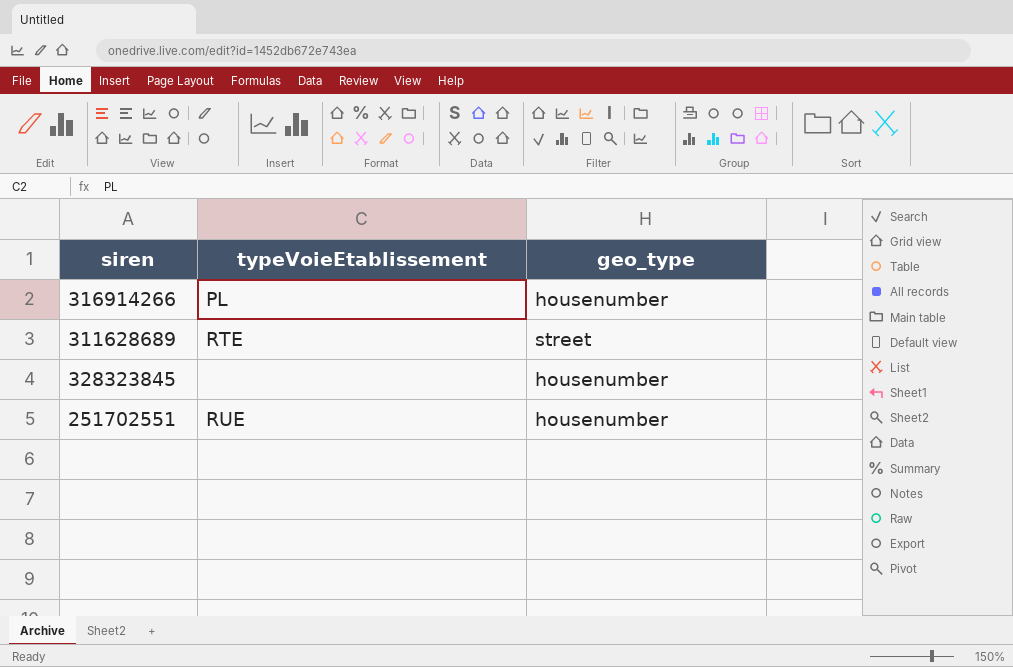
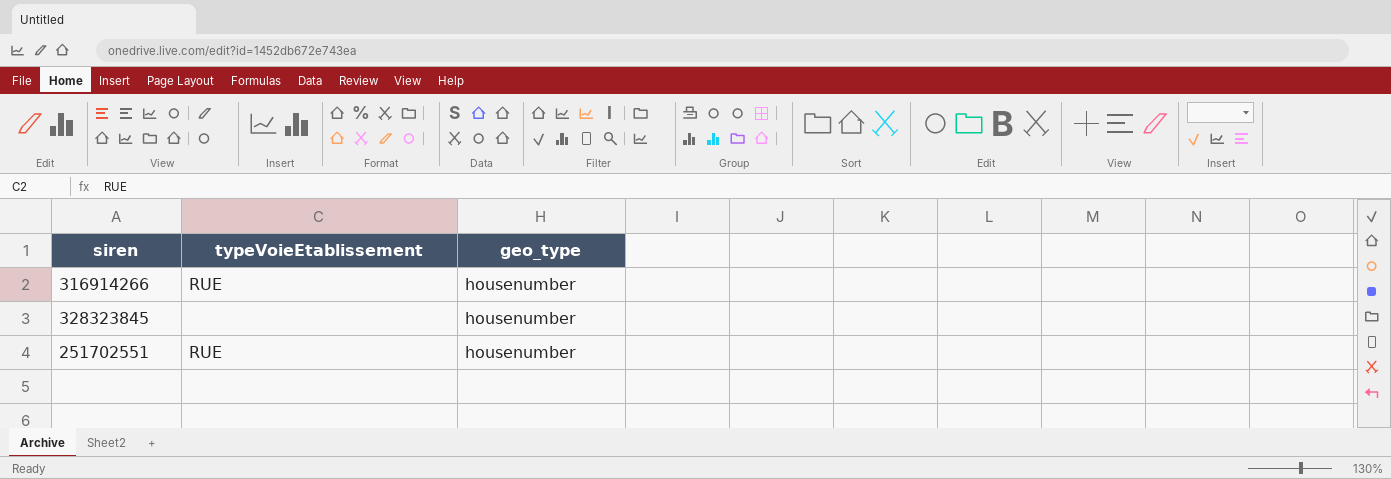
row 311628689: RTE | street -> none
316914266 | typeVoieEtablissement: PL -> RUE

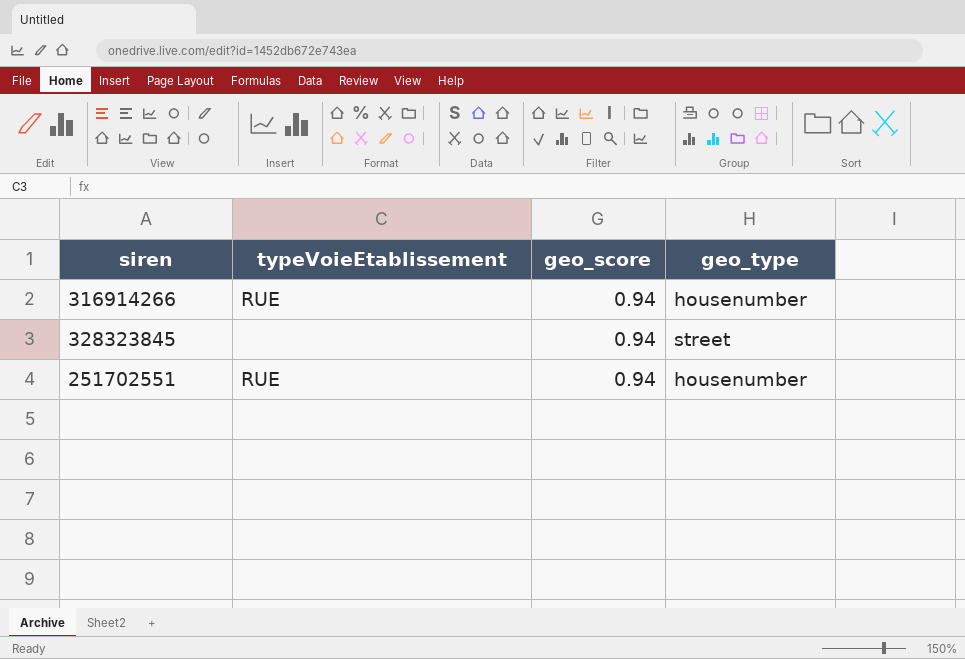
column geo_score | position: none -> 3
328323845 | geo_type: housenumber -> street

